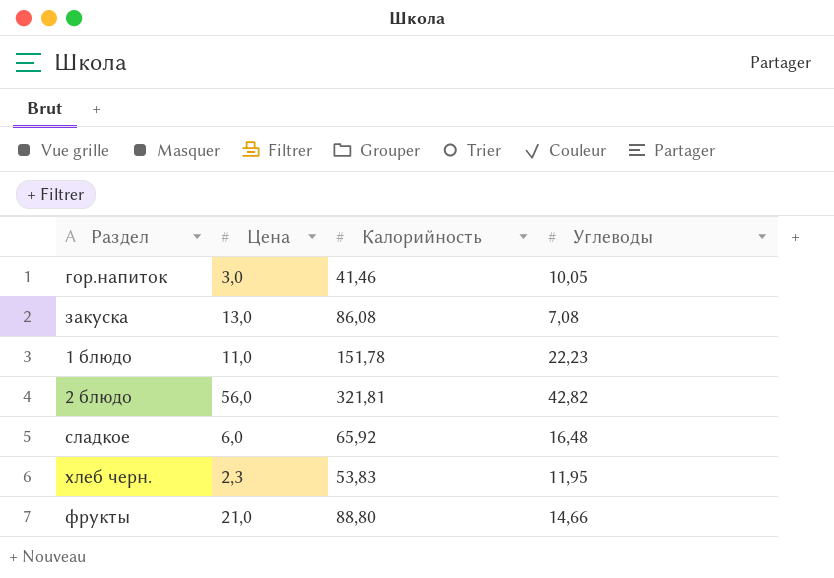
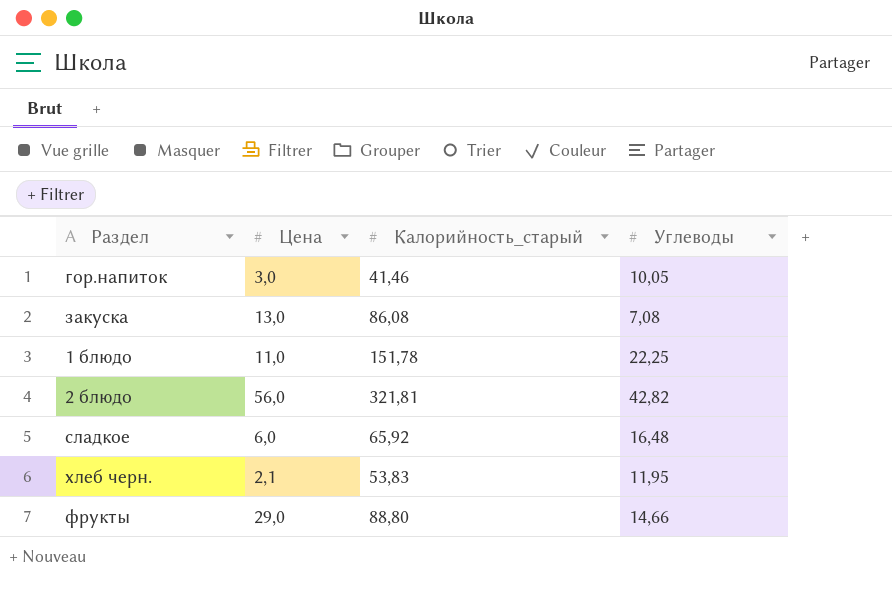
column name: Калорийность -> Калорийность_старый
1 блюдо | Углеводы: 22,23 -> 22,25
хлеб черн. | Цена: 2,3 -> 2,1
фрукты | Цена: 21,0 -> 29,0

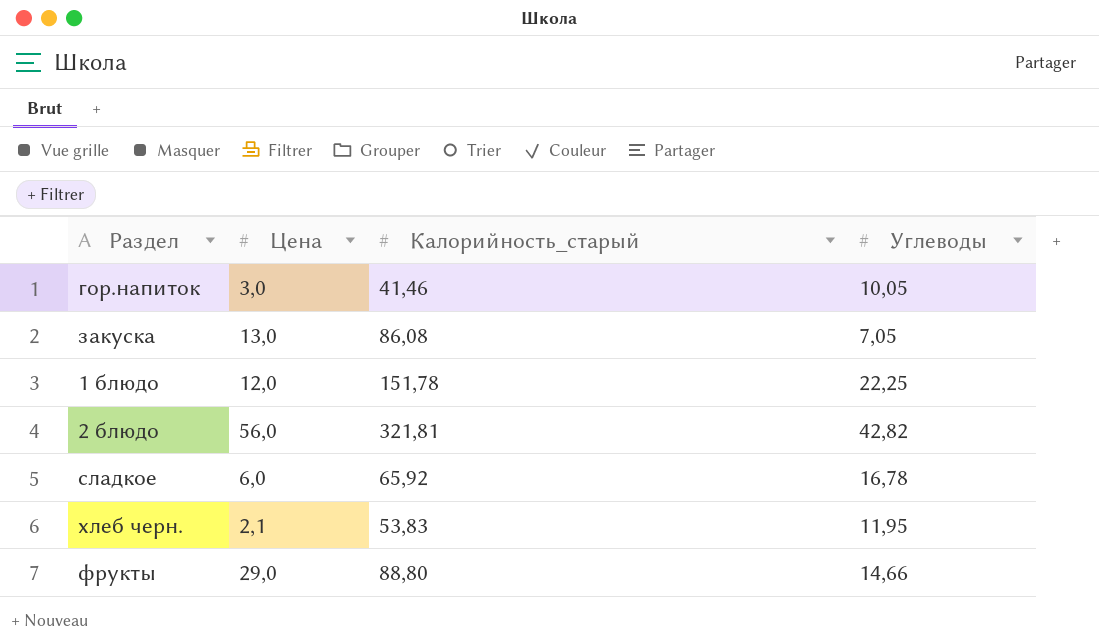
закуска | Углеводы: 7,08 -> 7,05
1 блюдо | Цена: 11,0 -> 12,0
сладкое | Углеводы: 16,48 -> 16,78

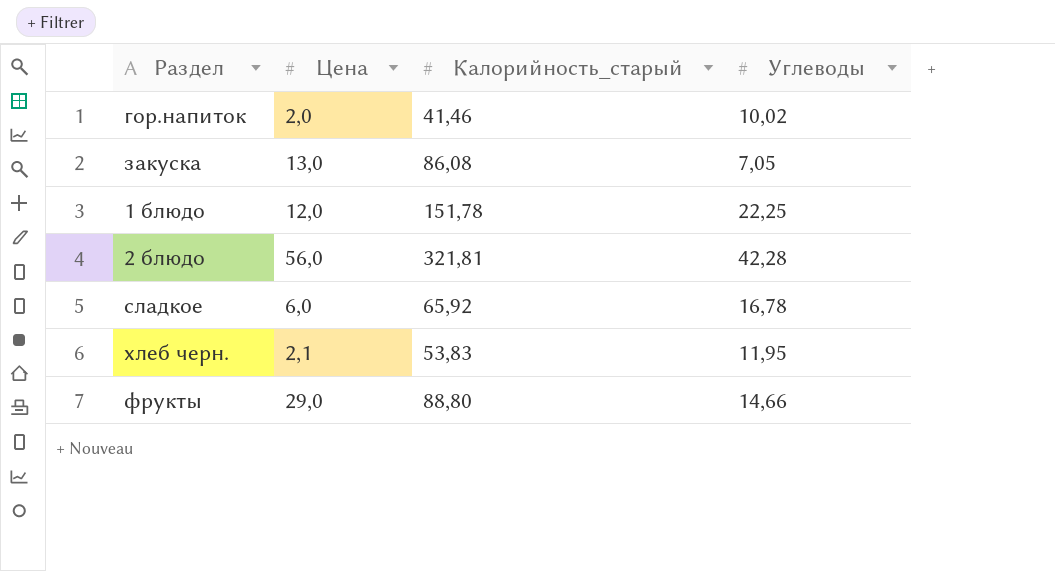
гор.напиток | Цена: 3,0 -> 2,0
гор.напиток | Углеводы: 10,05 -> 10,02
2 блюдо | Углеводы: 42,82 -> 42,28

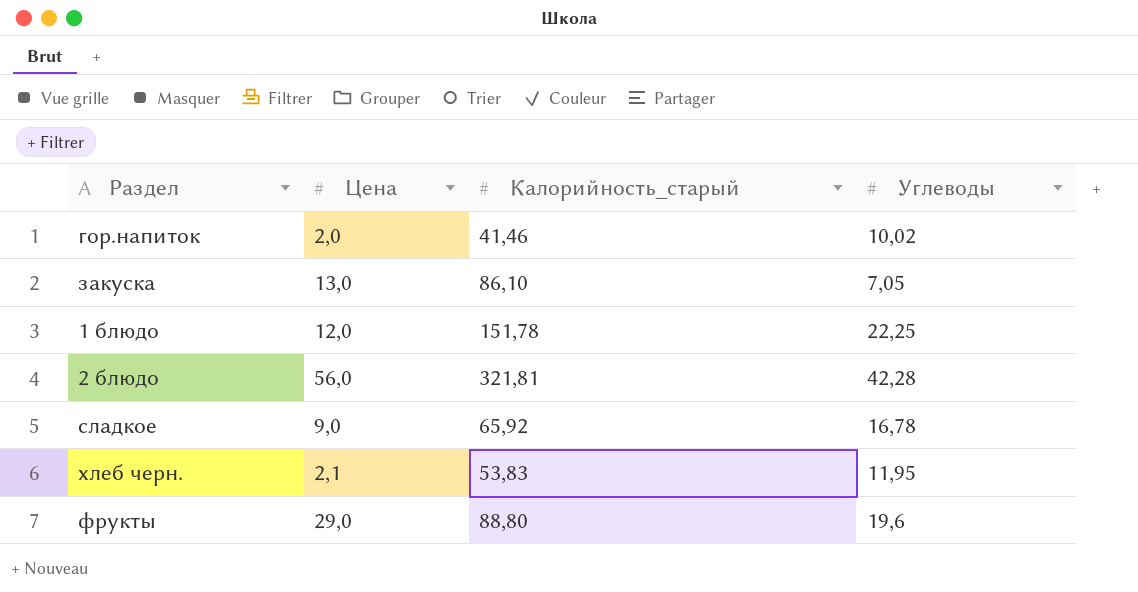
закуска | Калорийность_старый: 86,08 -> 86,10
сладкое | Цена: 6,0 -> 9,0
фрукты | Углеводы: 14,66 -> 19,6

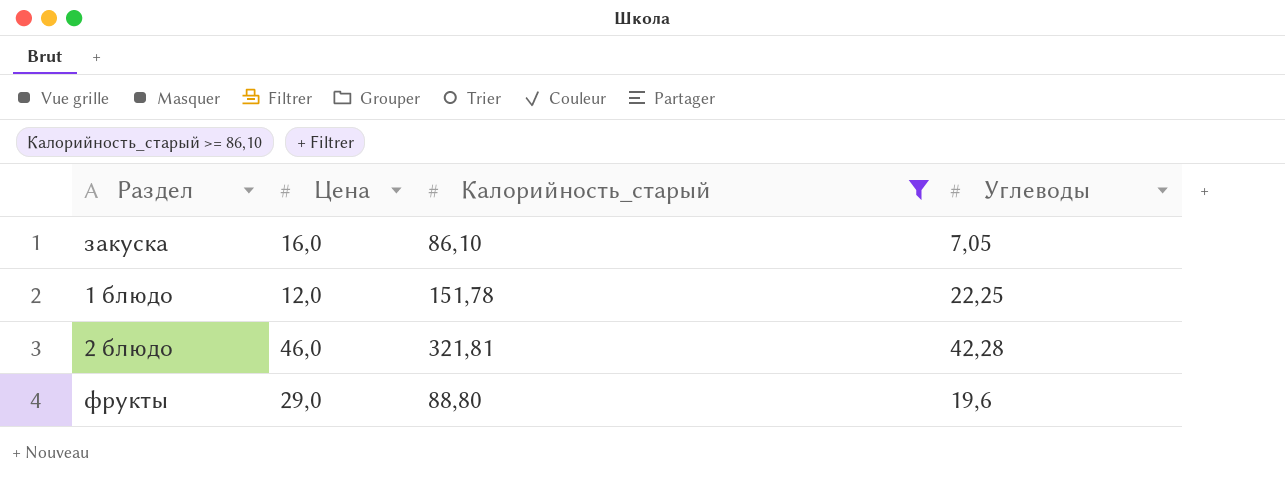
filter: none -> Калорийность_старый >= 86,10
закуска | Цена: 13,0 -> 16,0
2 блюдо | Цена: 56,0 -> 46,0

